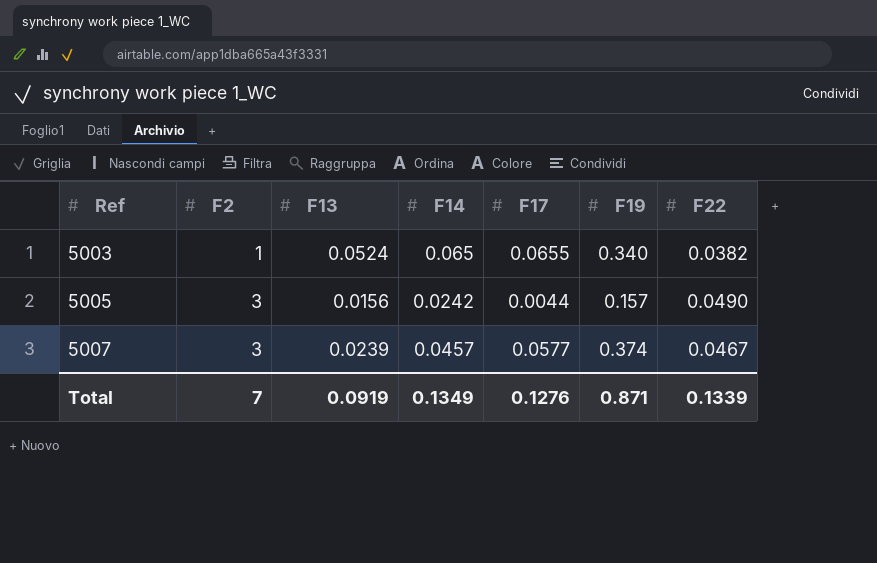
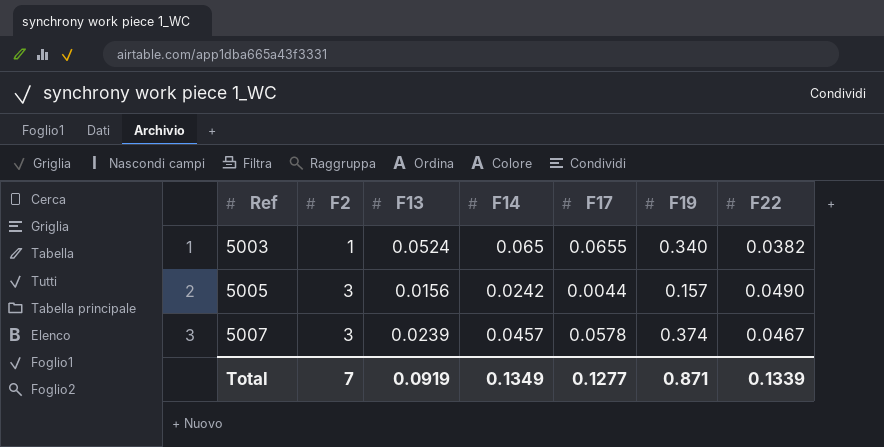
5007 | F17: 0.0577 -> 0.0578
Total | F17: 0.1276 -> 0.1277

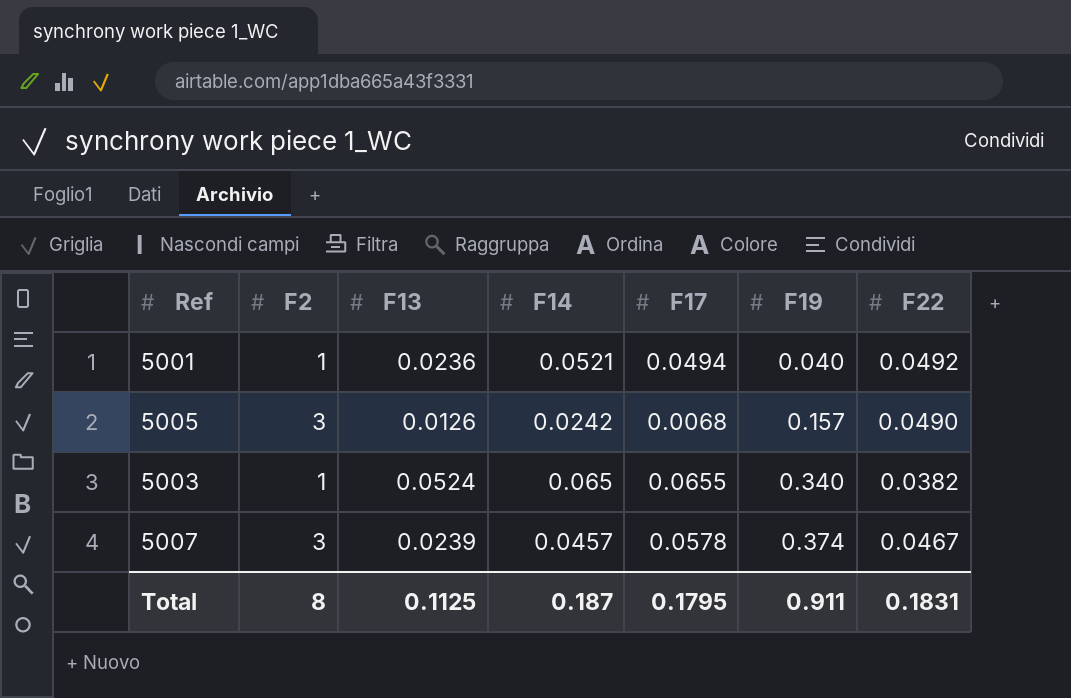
row order: Ref ascending -> F19 ascending
row 5001: none -> 1 | 0.0236 | 0.0521 | 0.0494 | 0.040 | 0.0492
5005 | F13: 0.0156 -> 0.0126
5005 | F17: 0.0044 -> 0.0068
Total | F2: 7 -> 8
Total | F13: 0.0919 -> 0.1125
Total | F14: 0.1349 -> 0.187
Total | F17: 0.1277 -> 0.1795
Total | F19: 0.871 -> 0.911
Total | F22: 0.1339 -> 0.1831

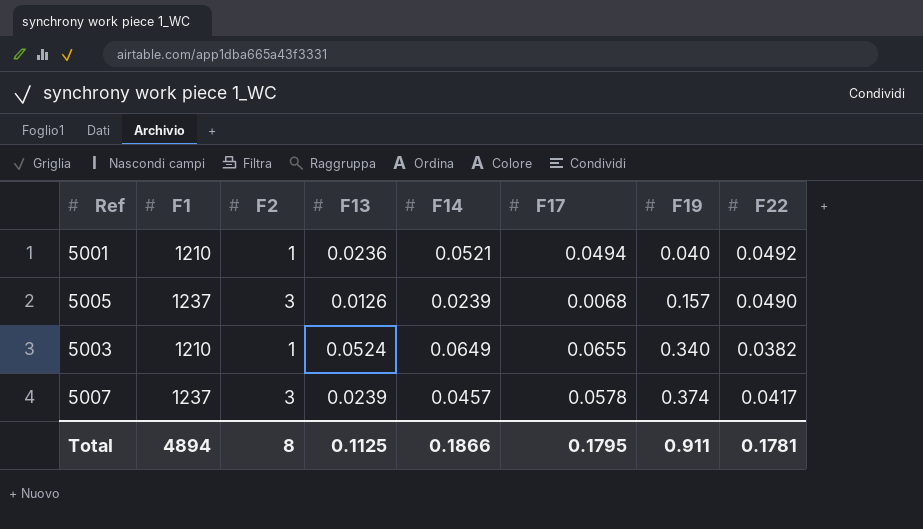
column F1 | position: none -> 2
5005 | F14: 0.0242 -> 0.0239
5003 | F14: 0.065 -> 0.0649
5007 | F22: 0.0467 -> 0.0417
Total | F14: 0.187 -> 0.1866
Total | F22: 0.1831 -> 0.1781

